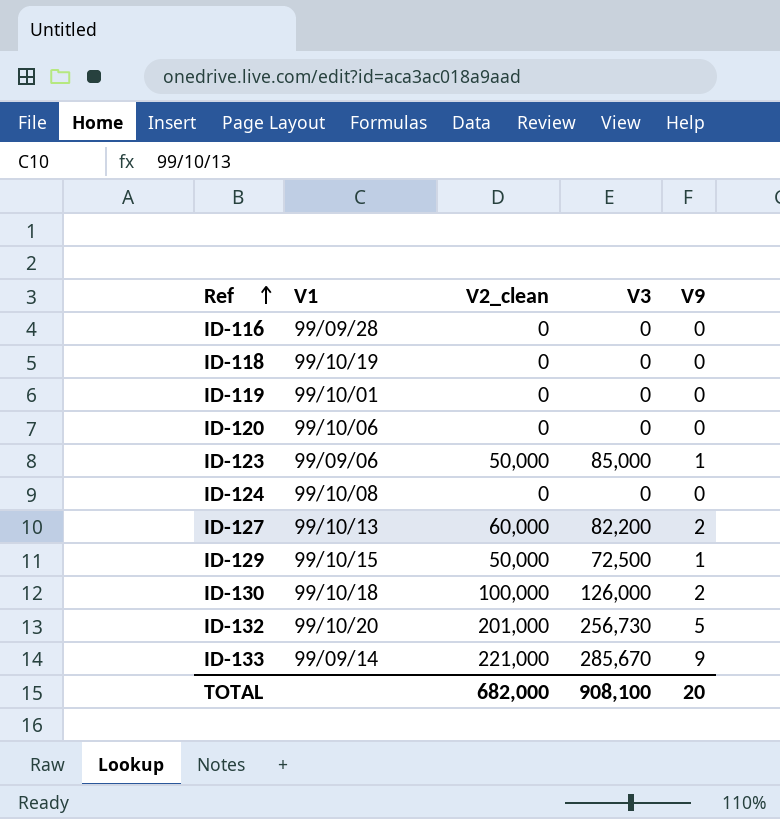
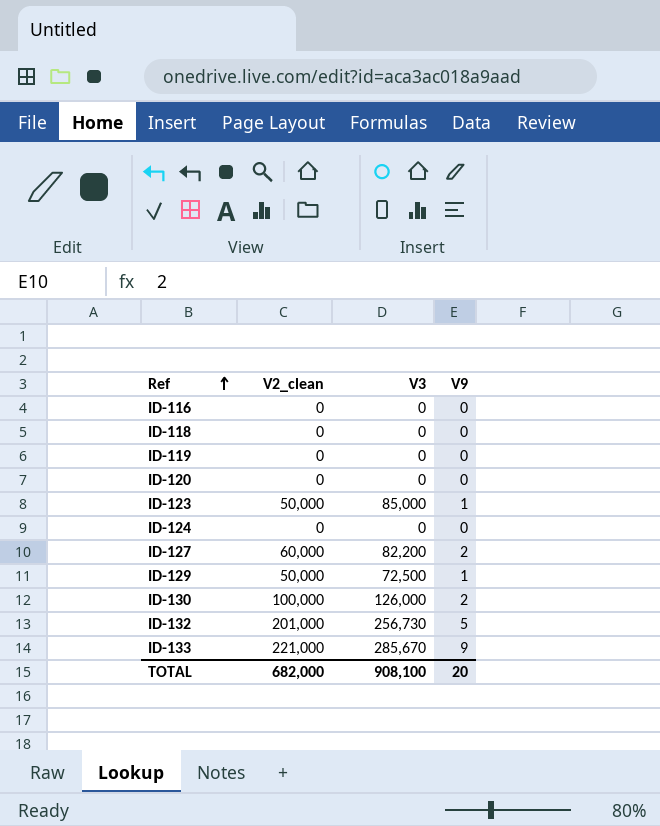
column V1 | position: 2 -> none

